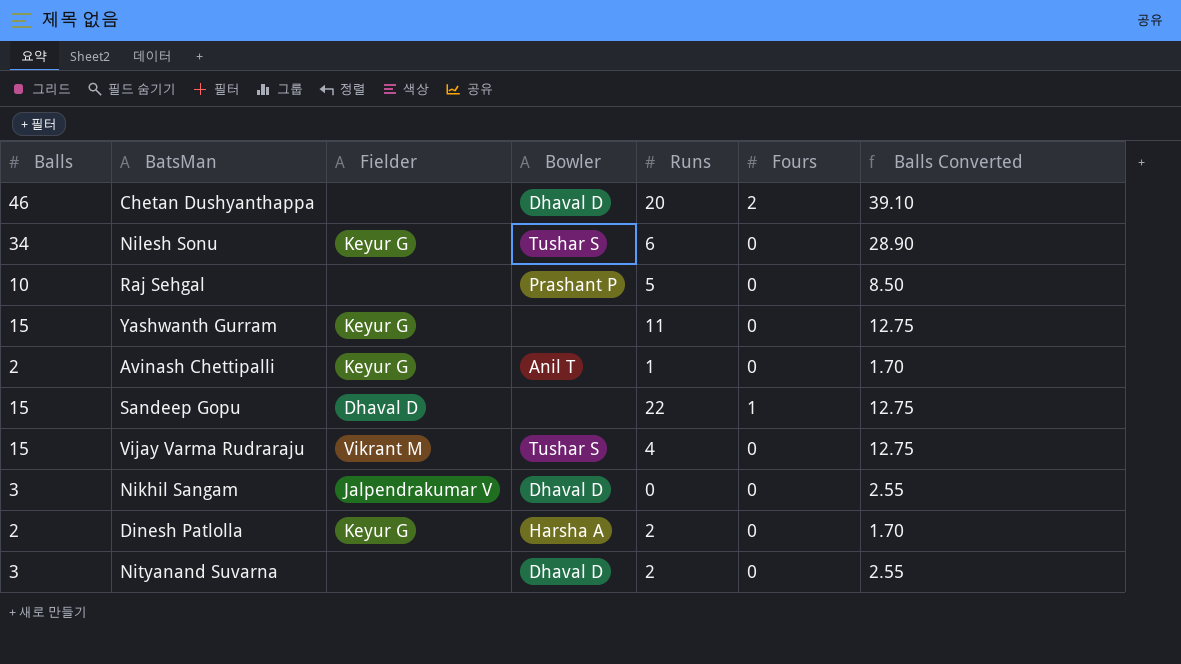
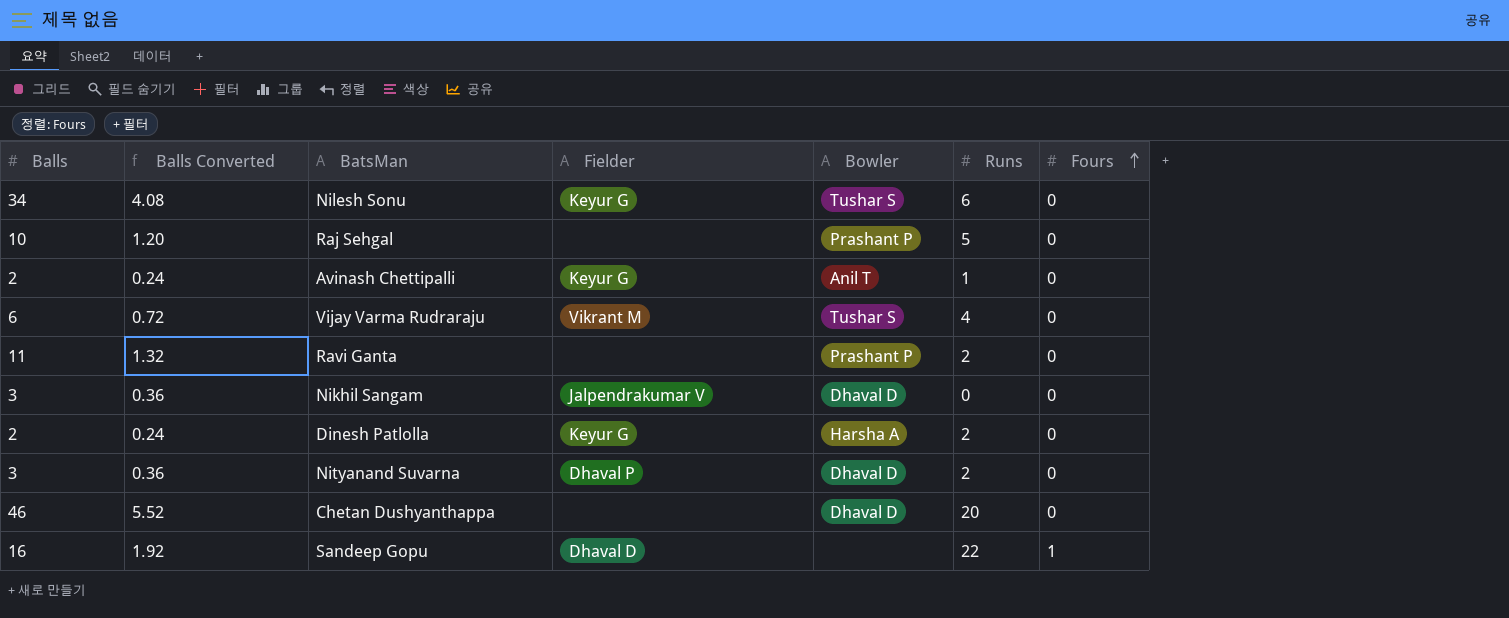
row order: none -> Fours ascending
column Balls Converted | formula: [Balls] * 0.85 -> [Balls] * 0.12
column Balls Converted | position: 7 -> 2
row Yashwanth Gurram: 15 | Keyur G | none | 11 | 0 | 12.75 -> none
Vijay Varma Rudraraju | Balls: 15 -> 6
row Ravi Ganta: none -> 11 | 1.32 | none | Prashant P | 2 | 0
Nityanand Suvarna | Fielder: none -> Dhaval P
Chetan Dushyanthappa | Fours: 2 -> 0
Sandeep Gopu | Balls: 15 -> 16

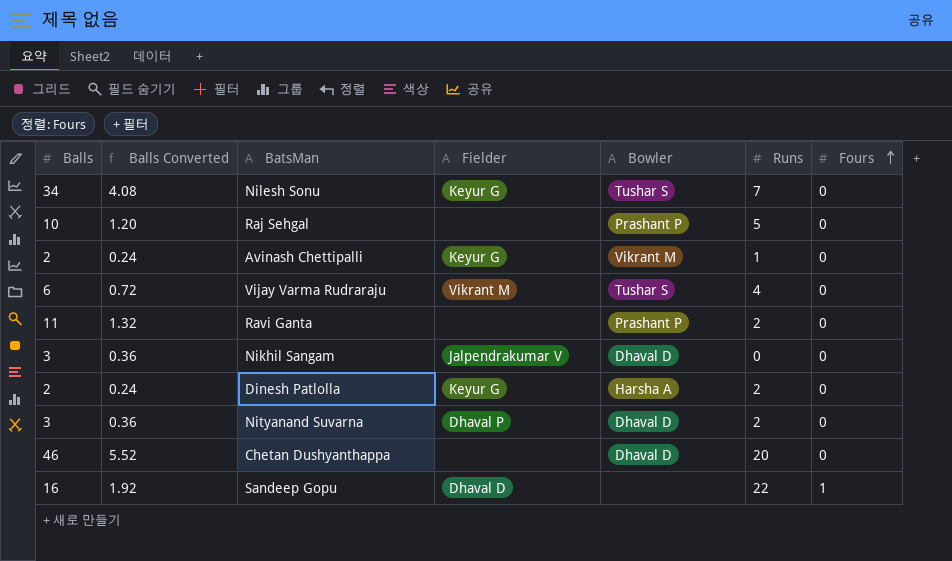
Nilesh Sonu | Runs: 6 -> 7
Avinash Chettipalli | Bowler: Anil T -> Vikrant M

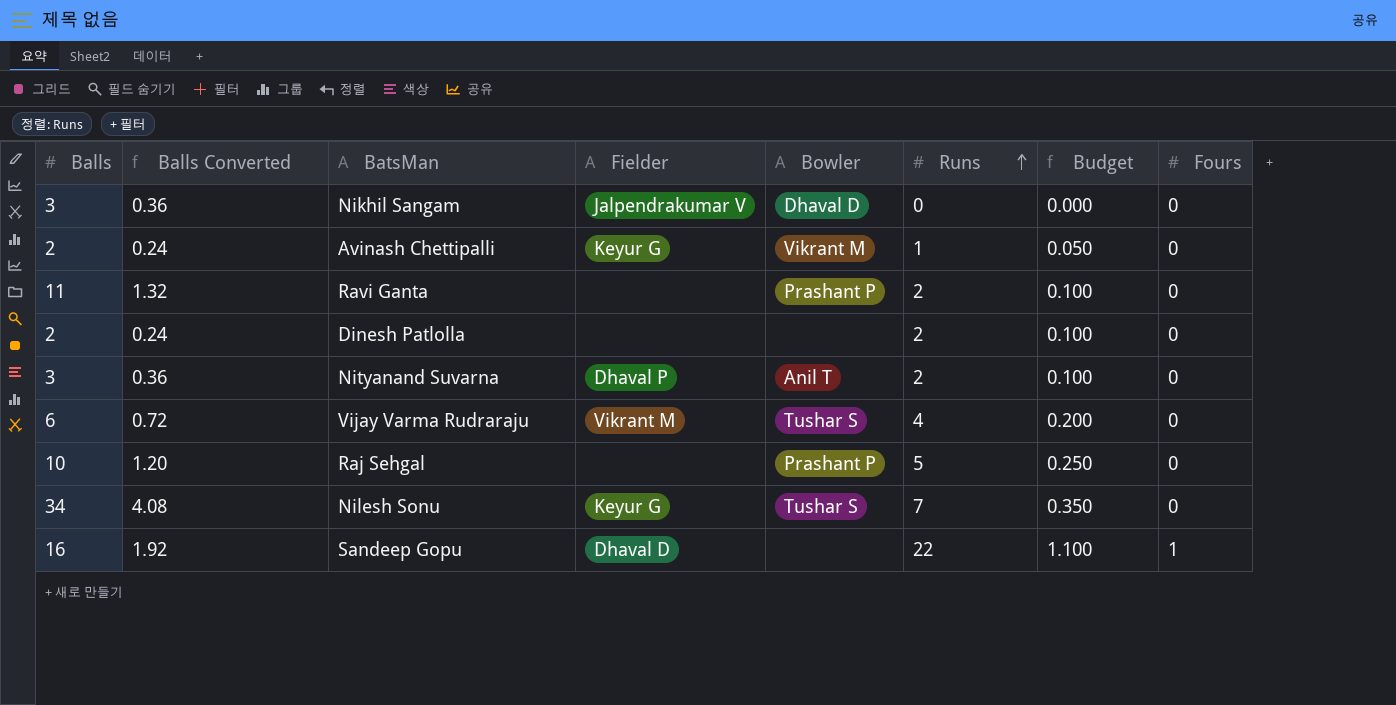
row order: Fours ascending -> Runs ascending
column Budget | formula: none -> [Runs] * 0.05
row Chetan Dushyanthappa: 46 | 5.52 | none | Dhaval D | 20 | 0 -> none
Dinesh Patlolla | Fielder: Keyur G -> none
Dinesh Patlolla | Bowler: Harsha A -> none
Nityanand Suvarna | Bowler: Dhaval D -> Anil T

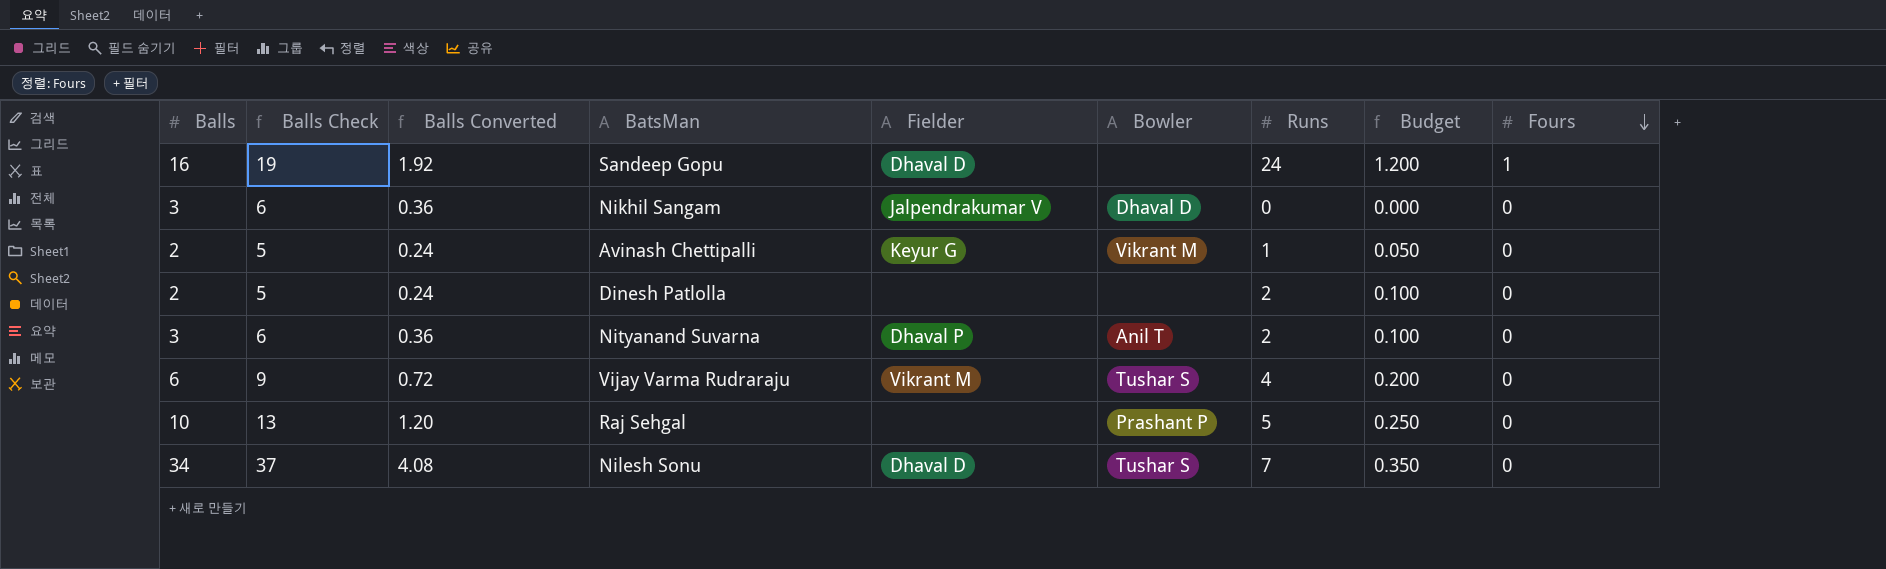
row order: Runs ascending -> Fours descending
column Balls Check | formula: none -> [Balls] + 3
row Ravi Ganta: 11 | 1.32 | none | Prashant P | 2 | 0.100 | 0 -> none
Sandeep Gopu | Runs: 22 -> 24
Sandeep Gopu | Budget: 1.100 -> 1.200
Nilesh Sonu | Fielder: Keyur G -> Dhaval D

